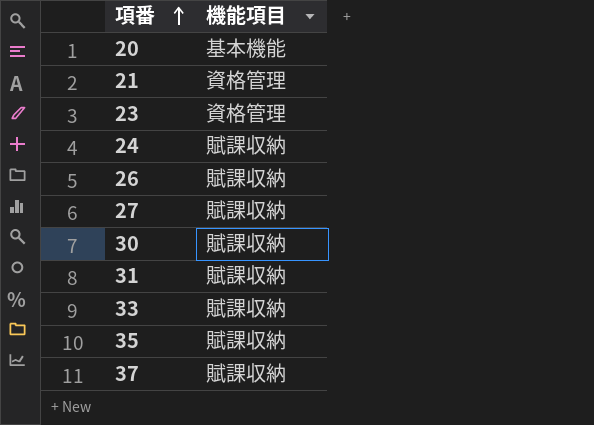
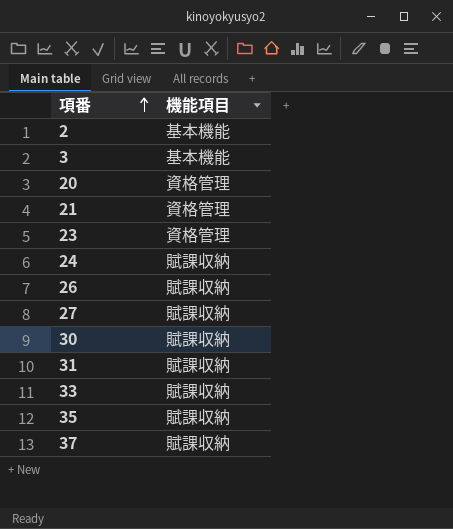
row 2: none -> 基本機能
row 3: none -> 基本機能
20 | 機能項目: 基本機能 -> 資格管理

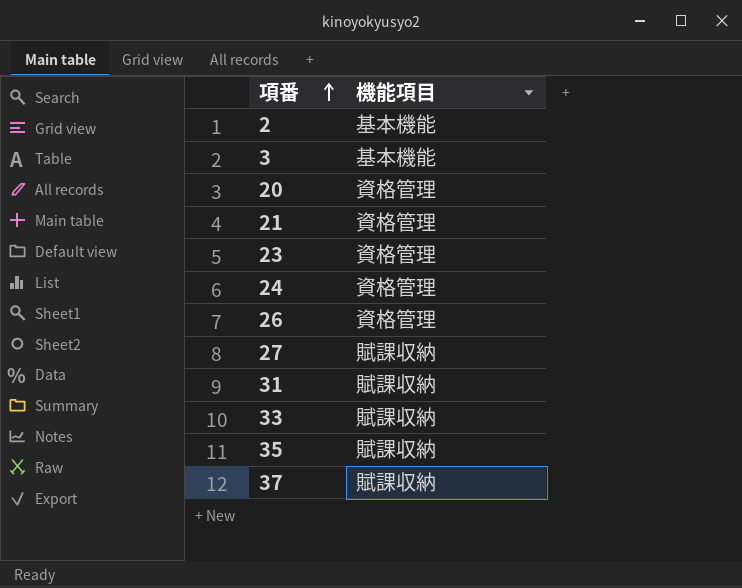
row 30: 賦課収納 -> none
24 | 機能項目: 賦課収納 -> 資格管理
26 | 機能項目: 賦課収納 -> 資格管理

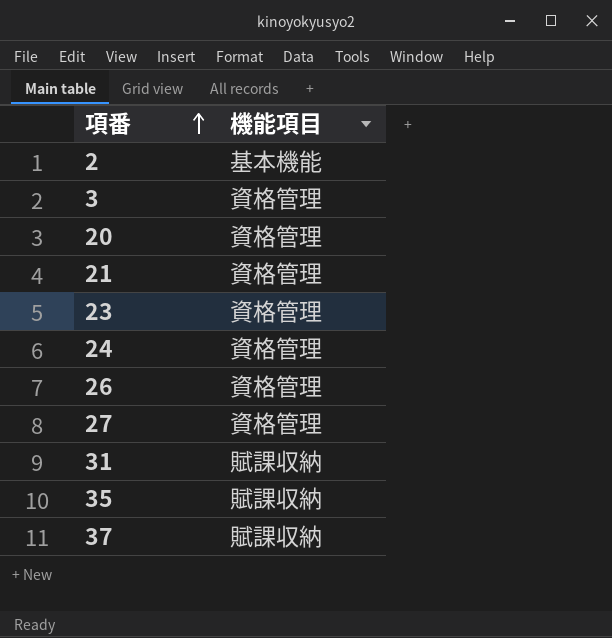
row 33: 賦課収納 -> none
3 | 機能項目: 基本機能 -> 資格管理
27 | 機能項目: 賦課収納 -> 資格管理

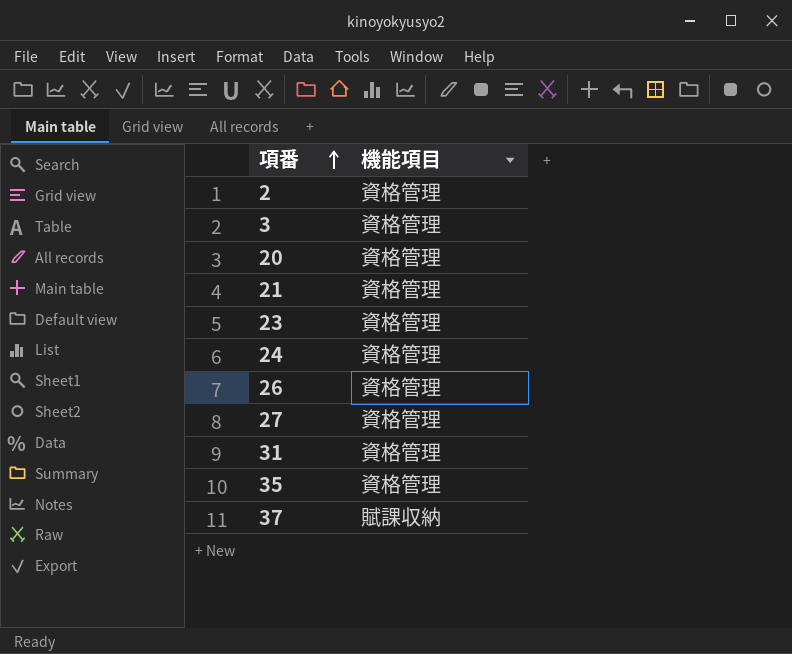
2 | 機能項目: 基本機能 -> 資格管理
31 | 機能項目: 賦課収納 -> 資格管理
35 | 機能項目: 賦課収納 -> 資格管理

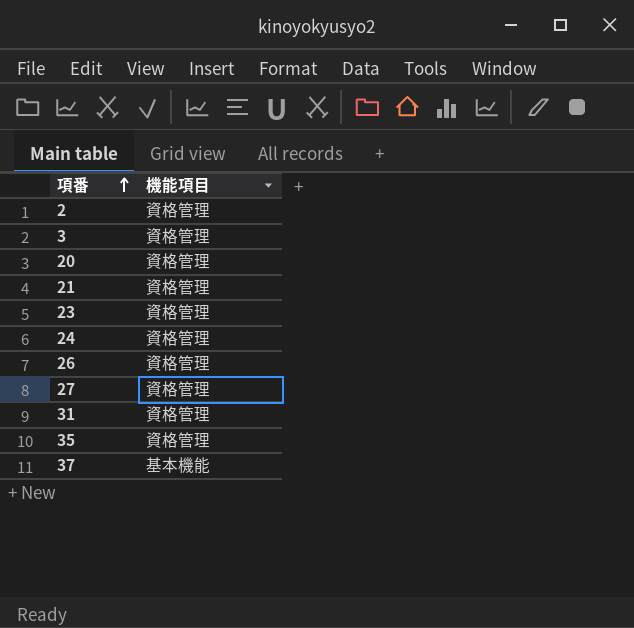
37 | 機能項目: 賦課収納 -> 基本機能

